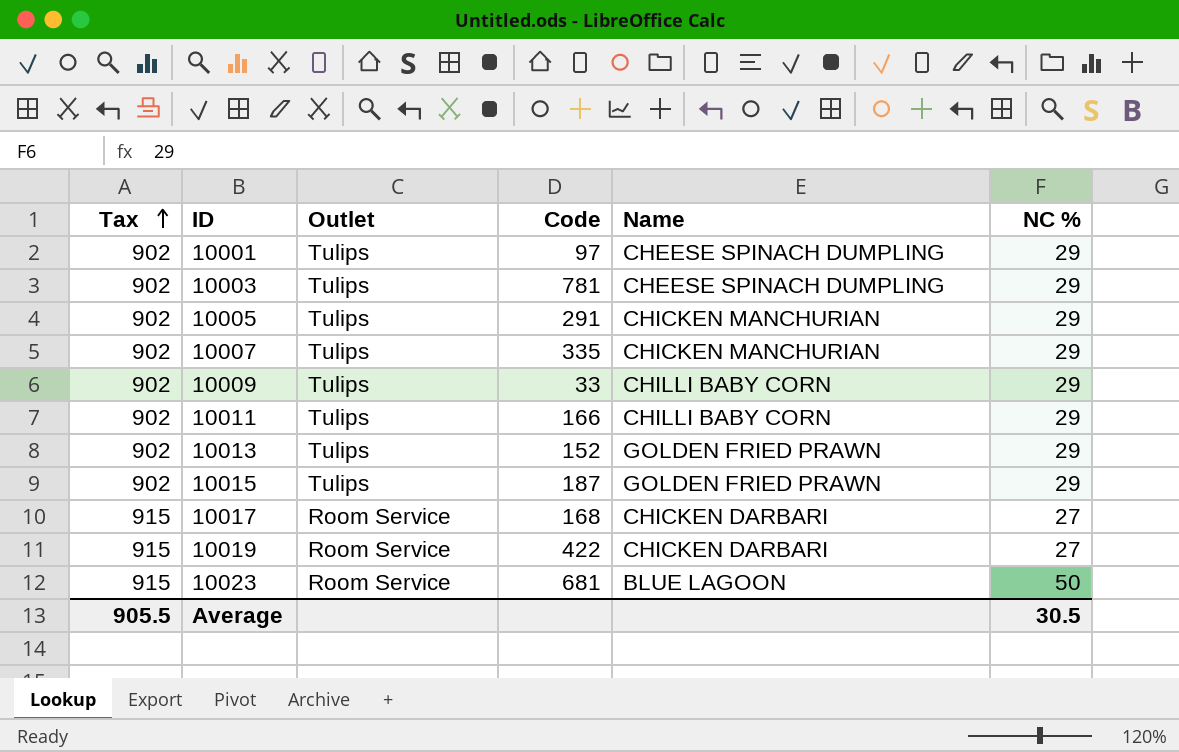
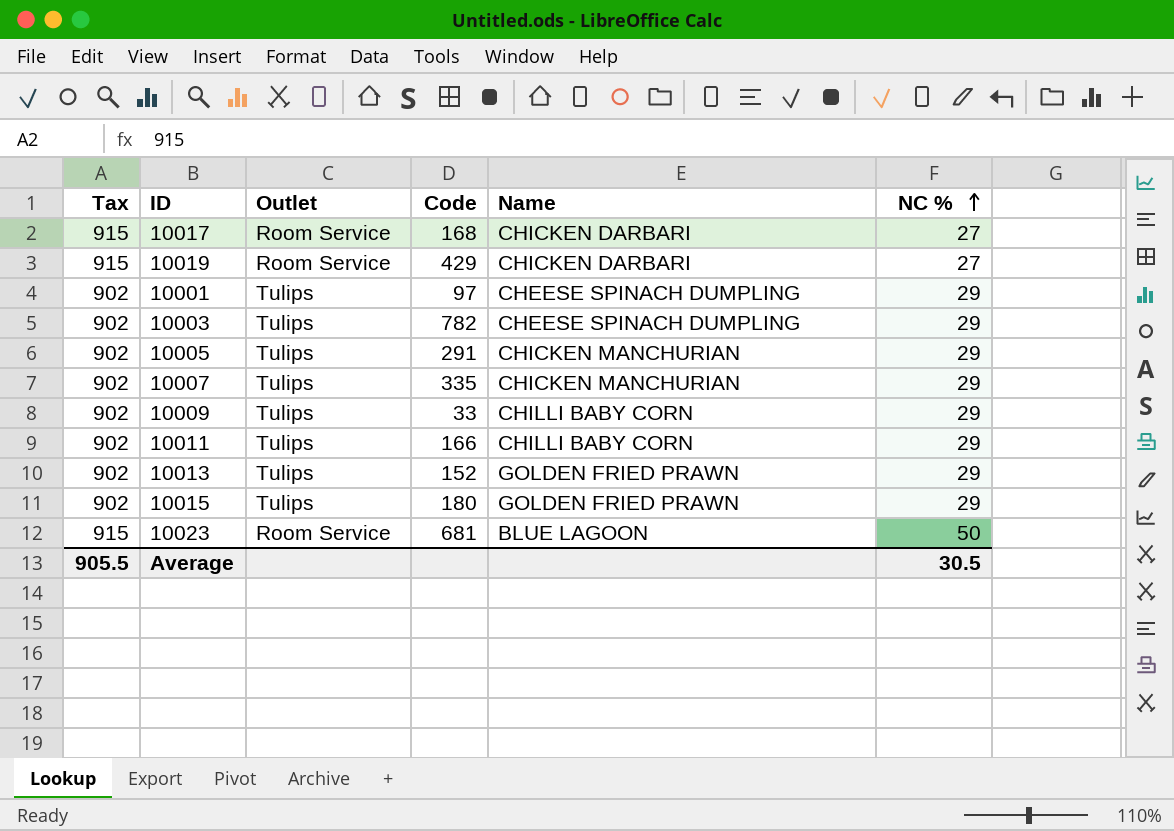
row order: Tax ascending -> NC % ascending
10019 | Code: 422 -> 429
10003 | Code: 781 -> 782
10015 | Code: 187 -> 180

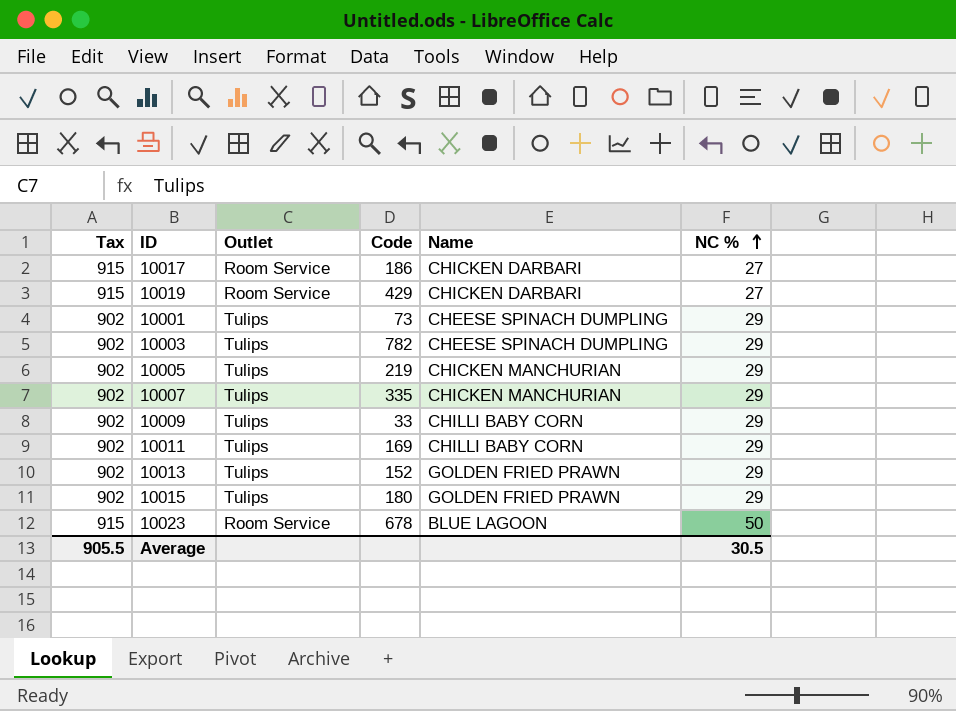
10017 | Code: 168 -> 186
10001 | Code: 97 -> 73
10005 | Code: 291 -> 219
10011 | Code: 166 -> 169
10023 | Code: 681 -> 678

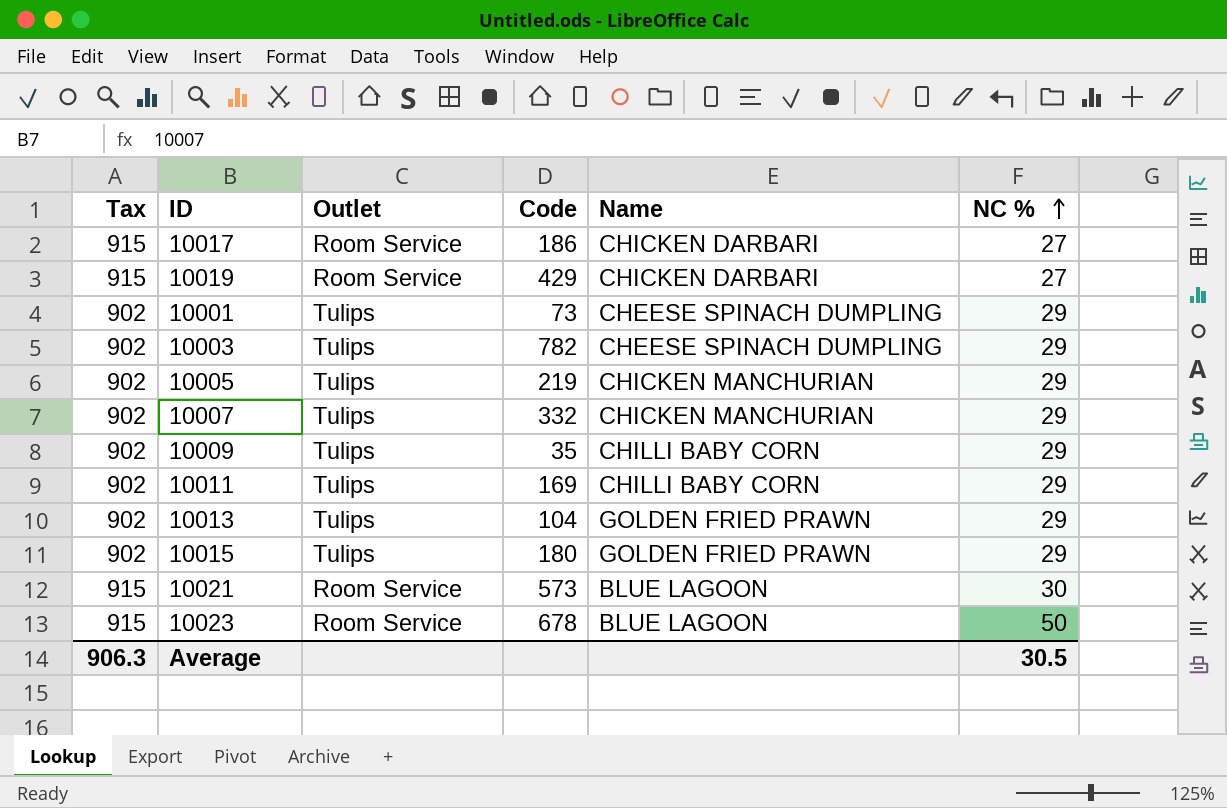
10007 | Code: 335 -> 332
10009 | Code: 33 -> 35
10013 | Code: 152 -> 104
row 10021: none -> 915 | Room Service | 573 | BLUE LAGOON | 30
Average | Tax: 905.5 -> 906.3

